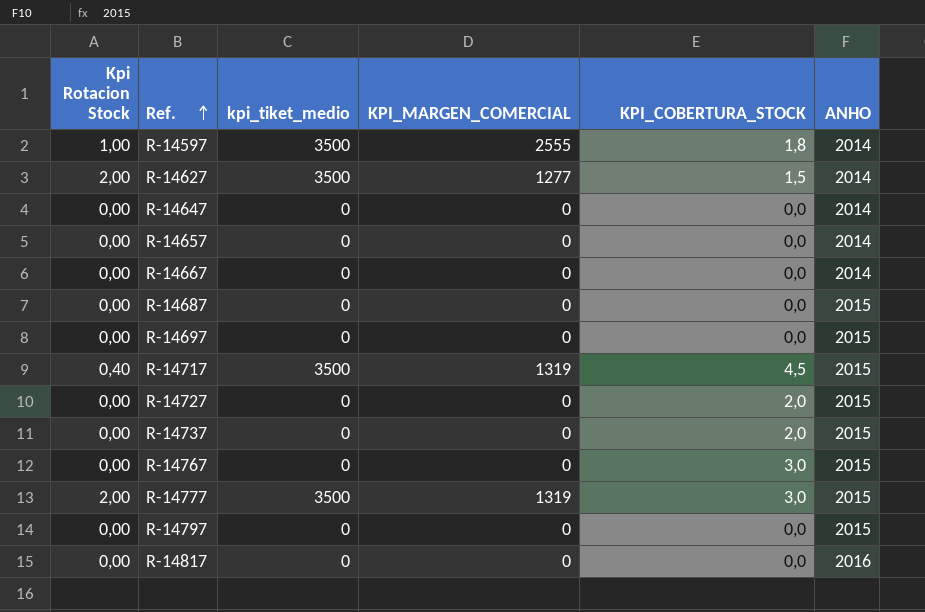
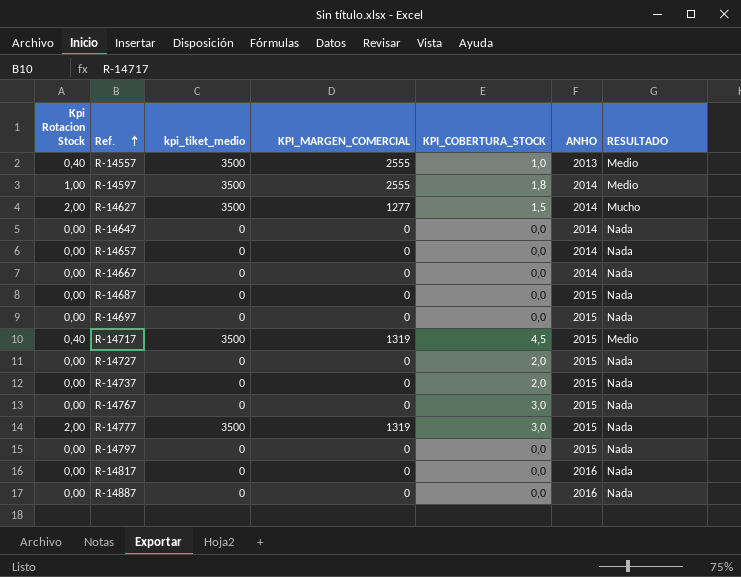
column RESULTADO | position: none -> 7
row R-14557: none -> 0,40 | 3500 | 2555 | 1,0 | 2013 | Medio
row R-14887: none -> 0,00 | 0 | 0 | 0,0 | 2016 | Nada

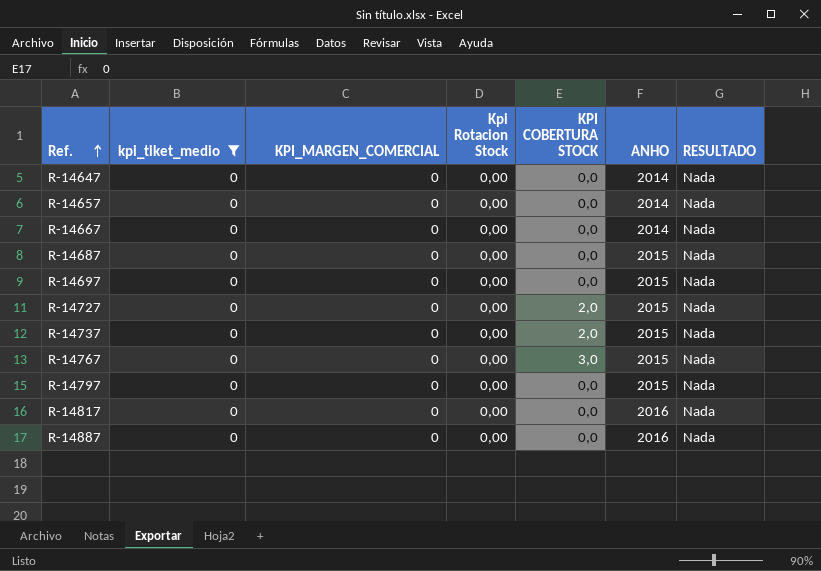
filter: none -> kpi_tiket_medio = 0
column Kpi Rotacion Stock | position: 1 -> 4
column name: KPI_COBERTURA_STOCK -> KPI COBERTURA STOCK

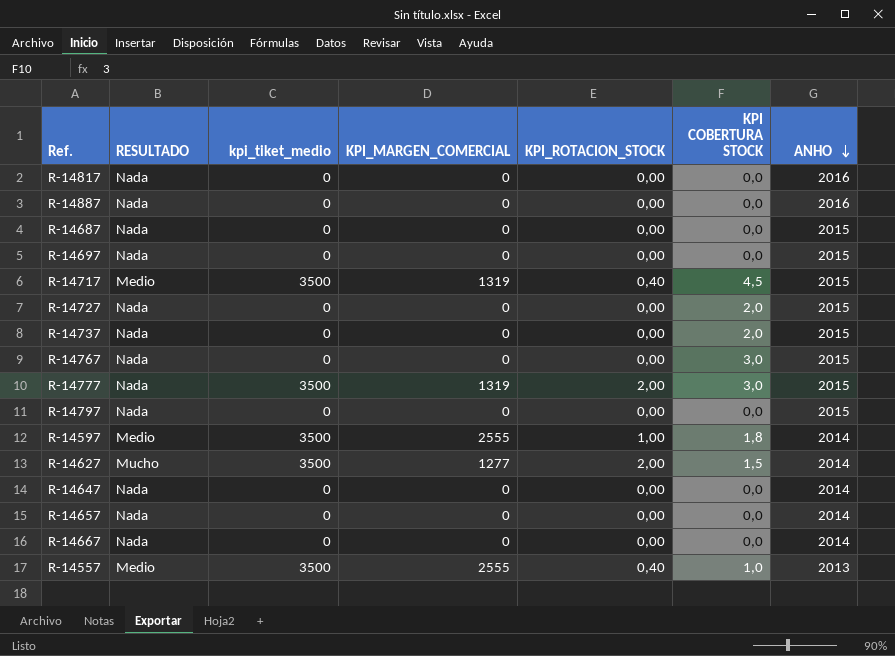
filter: kpi_tiket_medio = 0 -> none
row order: Ref. ascending -> ANHO descending
column RESULTADO | position: 7 -> 2
column name: Kpi Rotacion Stock -> KPI_ROTACION_STOCK

